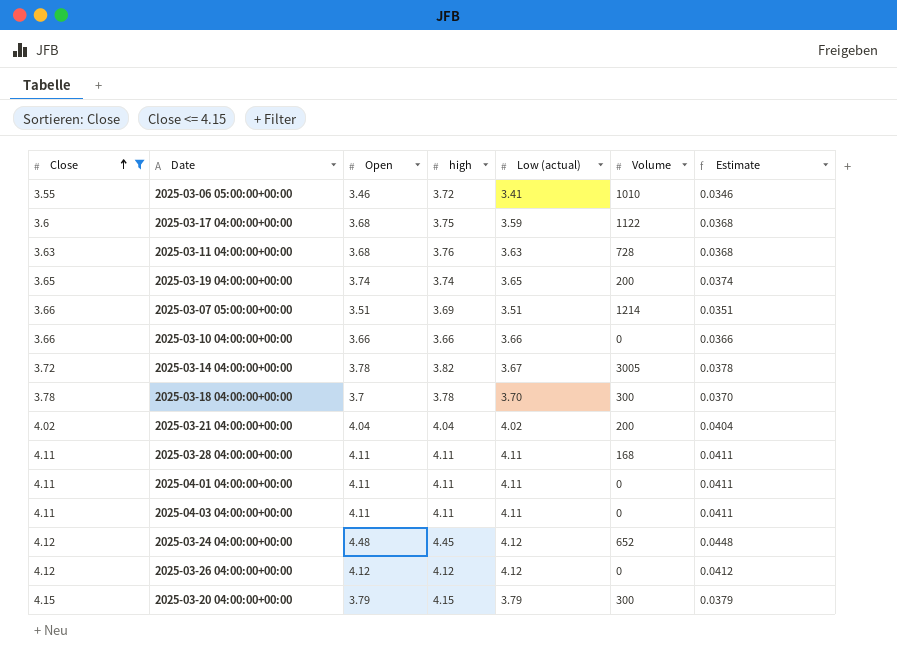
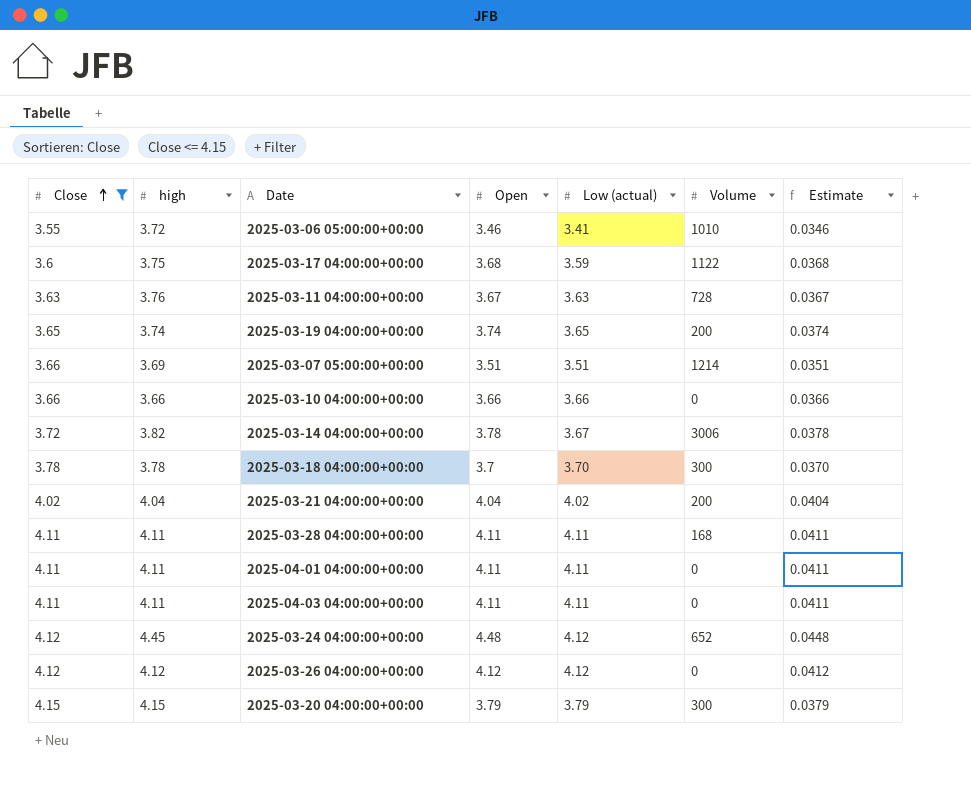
column high | position: 4 -> 2
2025-03-11 04:00:00+00:00 | Open: 3.68 -> 3.67
2025-03-11 04:00:00+00:00 | Estimate: 0.0368 -> 0.0367
2025-03-14 04:00:00+00:00 | Volume: 3005 -> 3006

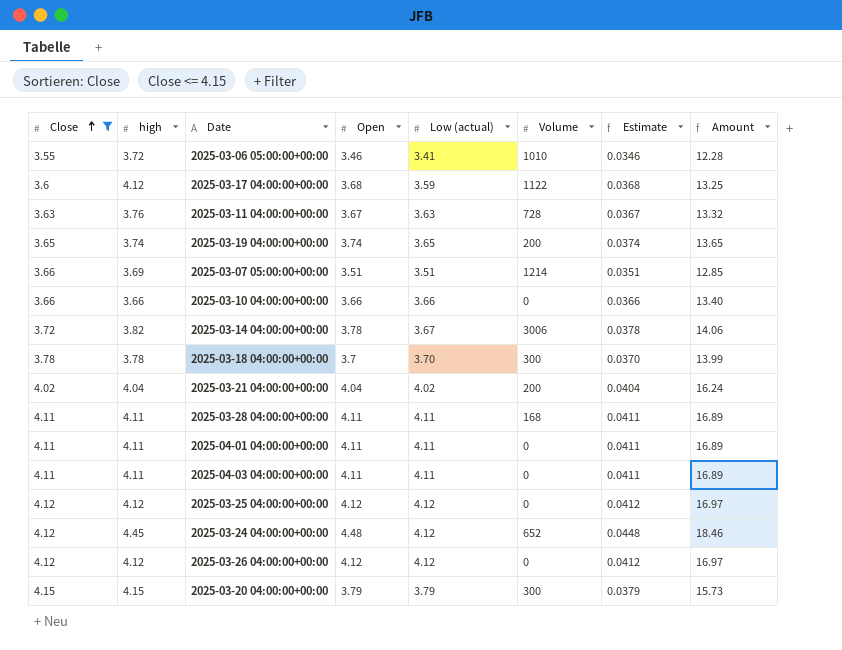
column Amount | formula: none -> [Close] * [Open]
2025-03-17 04:00:00+00:00 | high: 3.75 -> 4.12
row 2025-03-25 04:00:00+00:00: none -> 4.12 | 4.12 | 4.12 | 4.12 | 0 | 0.0412 | 16.97

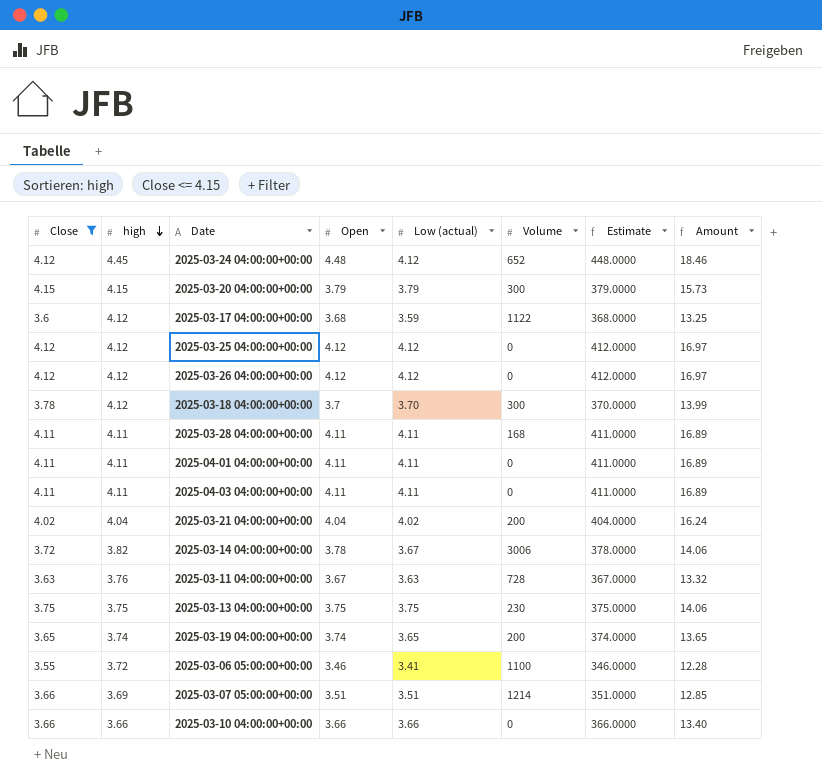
row order: Close ascending -> high descending
column Estimate | formula: [Open] * 0.01 -> [Open] * 100
2025-03-18 04:00:00+00:00 | high: 3.78 -> 4.12
row 2025-03-13 04:00:00+00:00: none -> 3.75 | 3.75 | 3.75 | 3.75 | 230 | 375.0000 | 14.06
2025-03-06 05:00:00+00:00 | Volume: 1010 -> 1100

